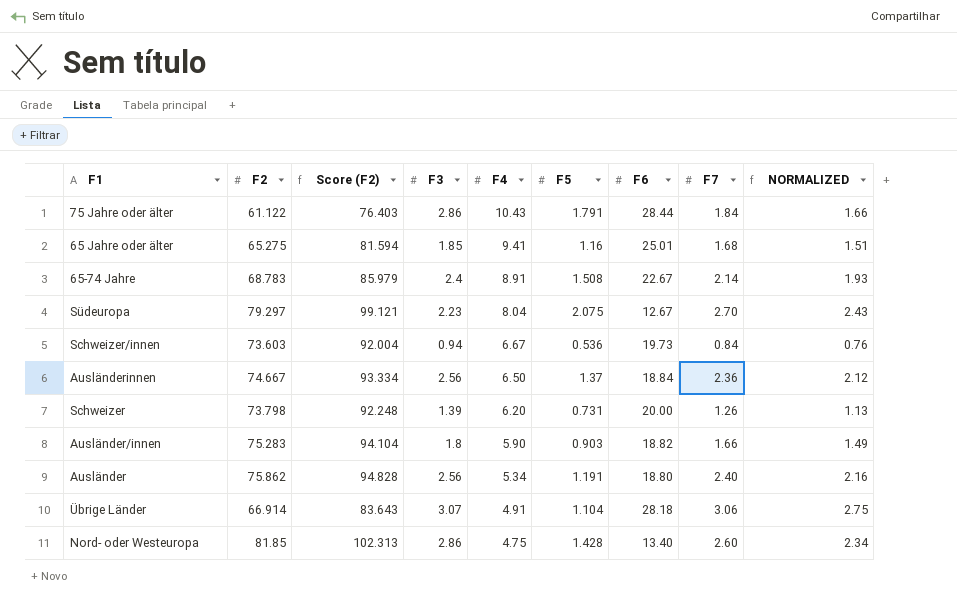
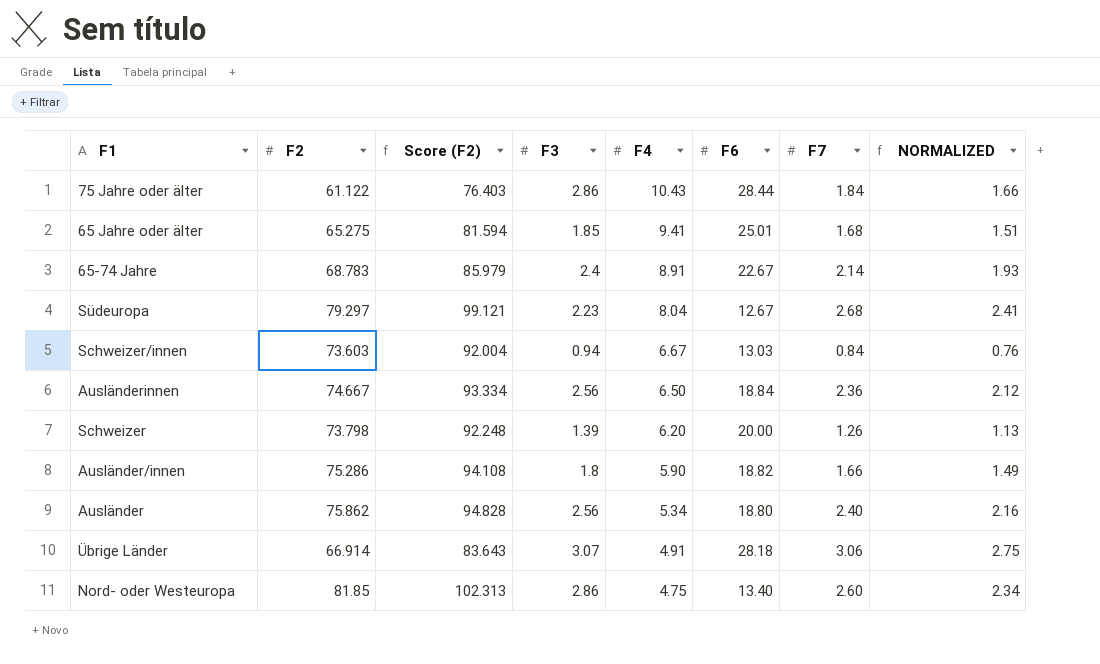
column F5 | position: 6 -> none
Südeuropa | F7: 2.70 -> 2.68
Südeuropa | NORMALIZED: 2.43 -> 2.41
Schweizer/innen | F6: 19.73 -> 13.03
Ausländer/innen | F2: 75.283 -> 75.286
Ausländer/innen | Score (F2): 94.104 -> 94.108

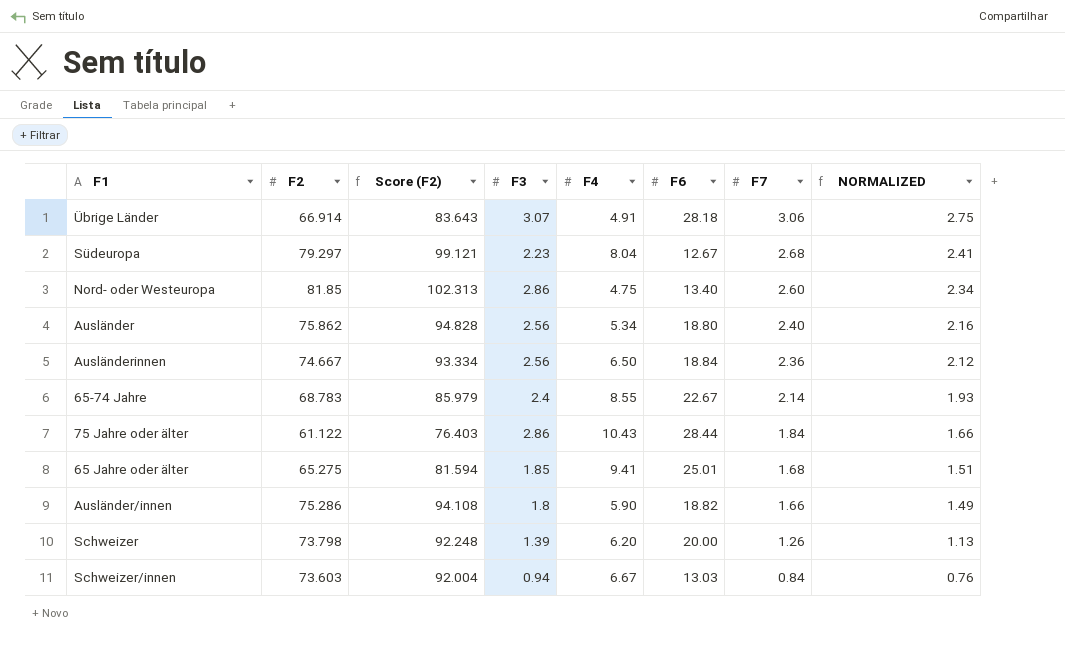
row order: F4 descending -> F7 descending
65-74 Jahre | F4: 8.91 -> 8.55

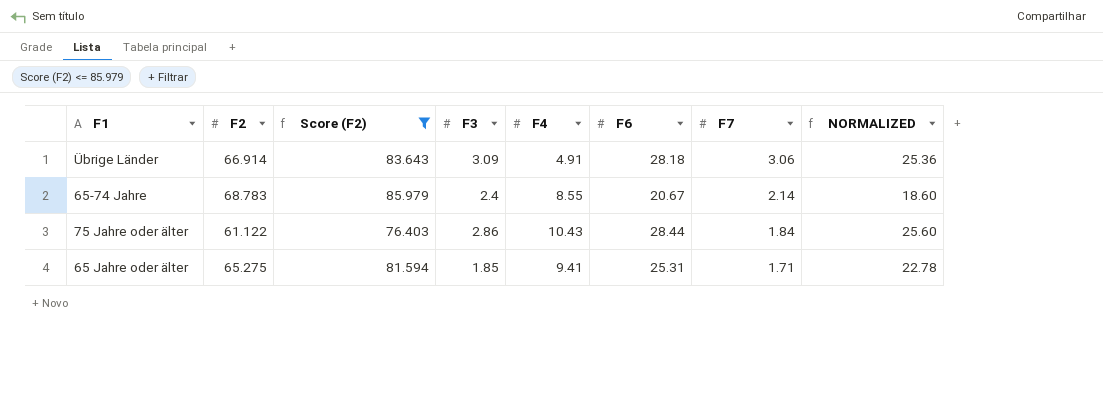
filter: none -> Score (F2) <= 85.979
column NORMALIZED | formula: [F7] * 0.9 -> [F6] * 0.9
Übrige Länder | F3: 3.07 -> 3.09
65-74 Jahre | F6: 22.67 -> 20.67
65 Jahre oder älter | F6: 25.01 -> 25.31
65 Jahre oder älter | F7: 1.68 -> 1.71

